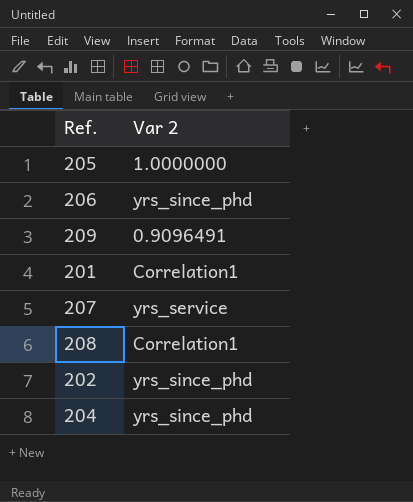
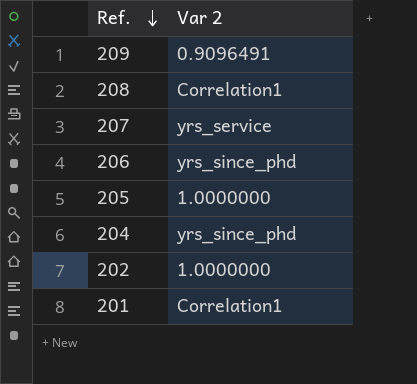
row order: none -> Ref. descending
202 | Var 2: yrs_since_phd -> 1.0000000

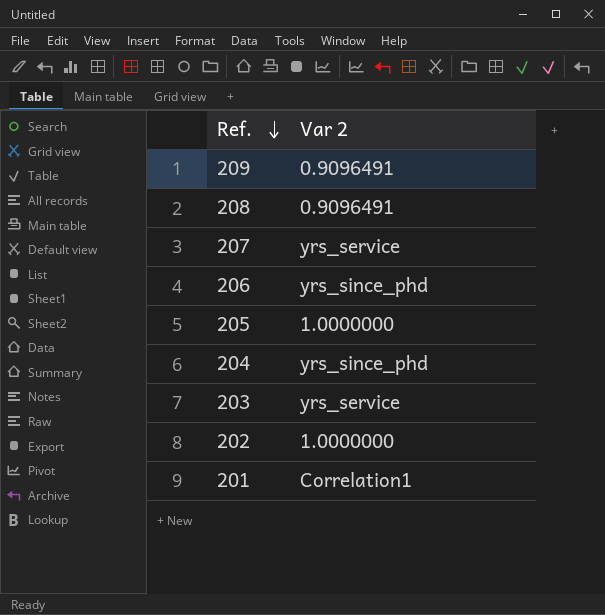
208 | Var 2: Correlation1 -> 0.9096491
row 203: none -> yrs_service

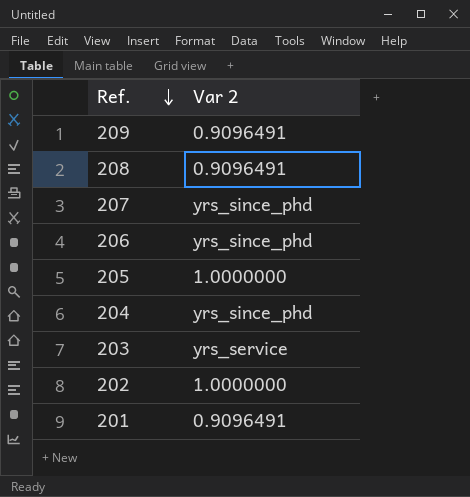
207 | Var 2: yrs_service -> yrs_since_phd
201 | Var 2: Correlation1 -> 0.9096491

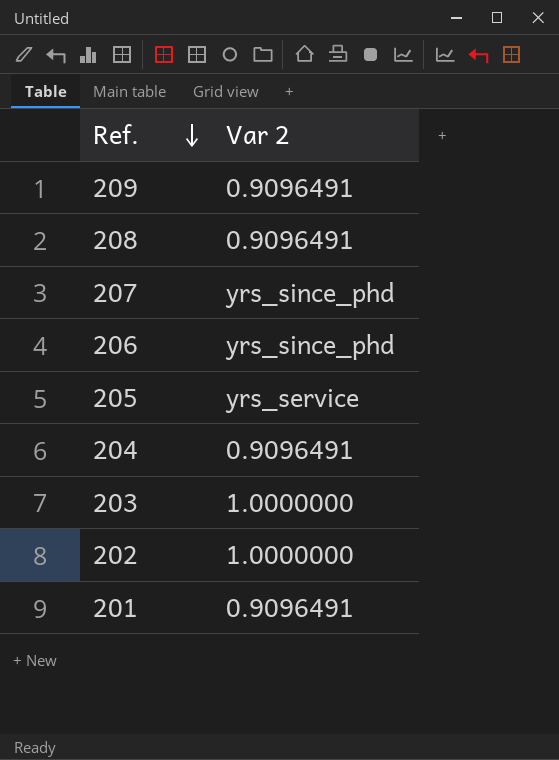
205 | Var 2: 1.0000000 -> yrs_service
204 | Var 2: yrs_since_phd -> 0.9096491
203 | Var 2: yrs_service -> 1.0000000

